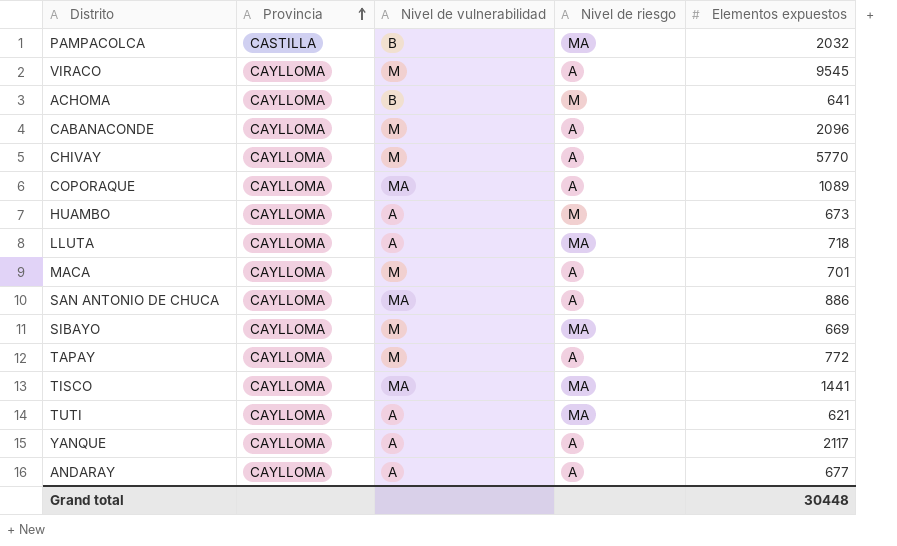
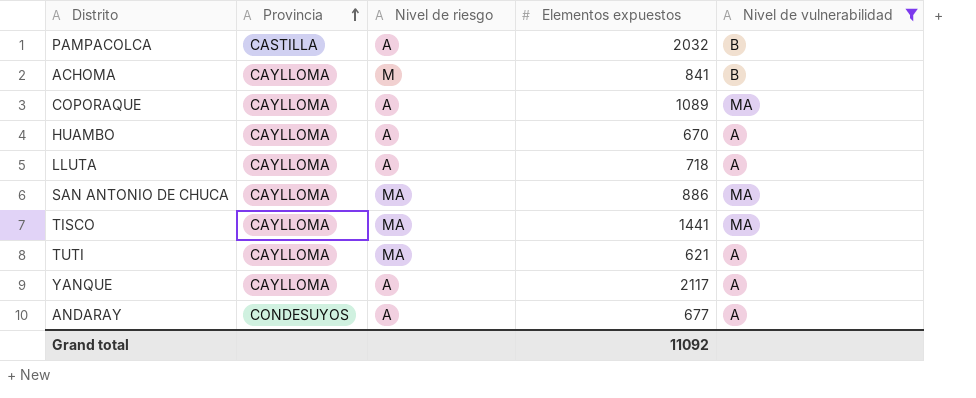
filter: none -> Nivel de vulnerabilidad != M
column Nivel de vulnerabilidad | position: 3 -> 5
PAMPACOLCA | Nivel de riesgo: MA -> A
ACHOMA | Elementos expuestos: 641 -> 841
HUAMBO | Nivel de riesgo: M -> A
HUAMBO | Elementos expuestos: 673 -> 670
LLUTA | Nivel de riesgo: MA -> A
SAN ANTONIO DE CHUCA | Nivel de riesgo: A -> MA
ANDARAY | Provincia: CAYLLOMA -> CONDESUYOS
Grand total | Elementos expuestos: 30448 -> 11092

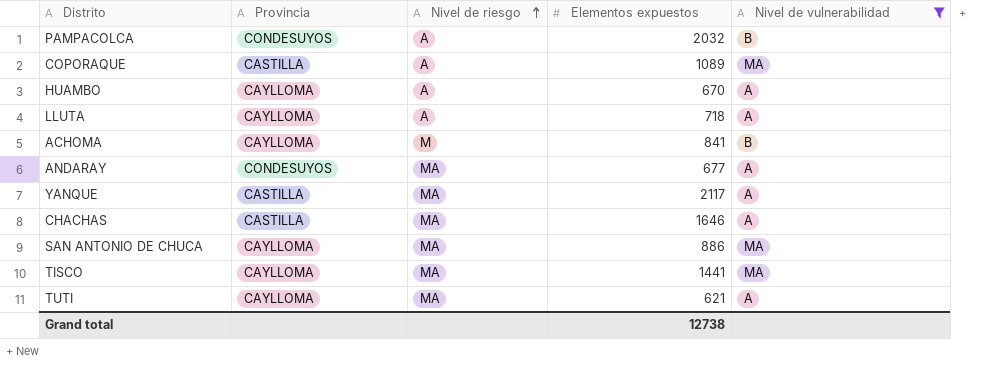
row order: Provincia ascending -> Nivel de riesgo ascending
PAMPACOLCA | Provincia: CASTILLA -> CONDESUYOS
COPORAQUE | Provincia: CAYLLOMA -> CASTILLA
ANDARAY | Nivel de riesgo: A -> MA
YANQUE | Provincia: CAYLLOMA -> CASTILLA
YANQUE | Nivel de riesgo: A -> MA
row CHACHAS: none -> CASTILLA | MA | 1646 | A
Grand total | Elementos expuestos: 11092 -> 12738

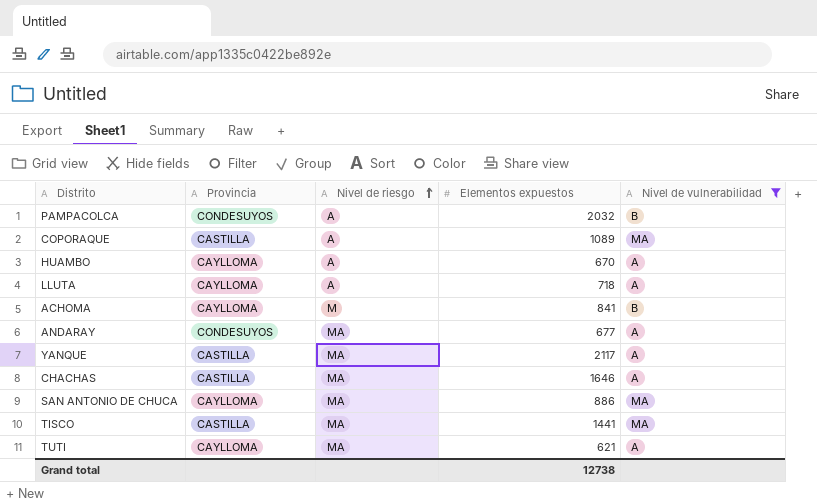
TISCO | Provincia: CAYLLOMA -> CASTILLA

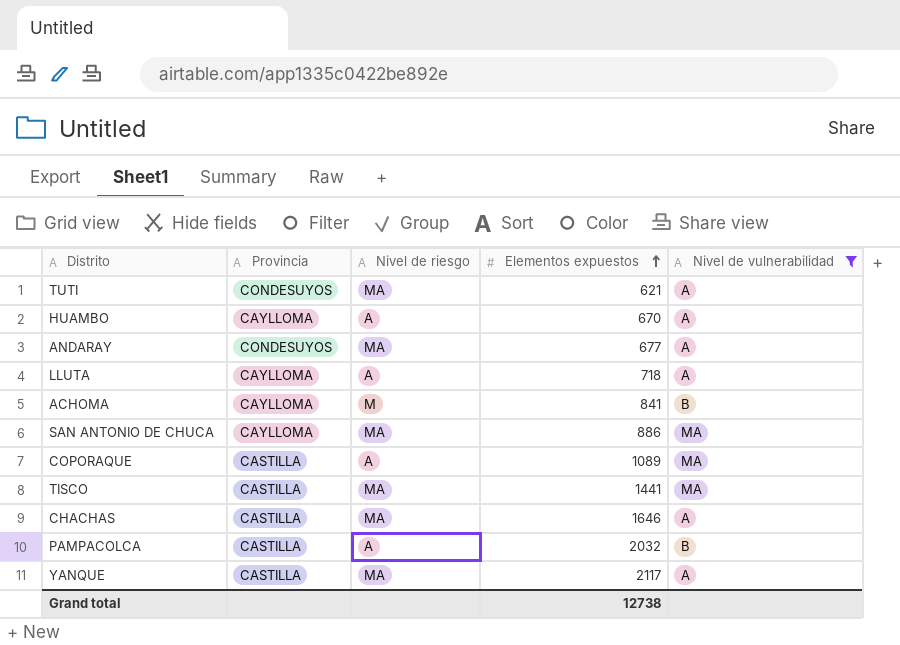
row order: Nivel de riesgo ascending -> Elementos expuestos ascending
TUTI | Provincia: CAYLLOMA -> CONDESUYOS
PAMPACOLCA | Provincia: CONDESUYOS -> CASTILLA

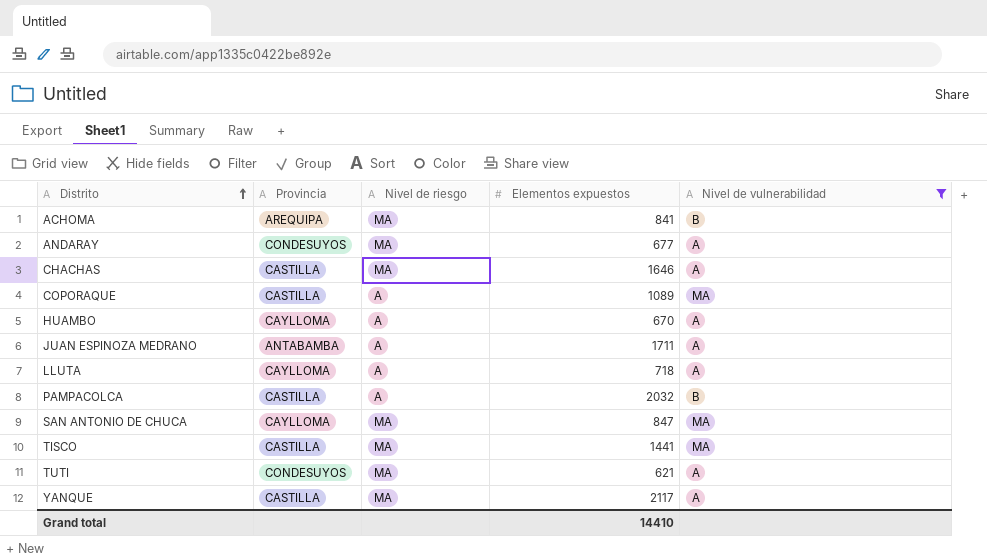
row order: Elementos expuestos ascending -> Distrito ascending
ACHOMA | Provincia: CAYLLOMA -> AREQUIPA
ACHOMA | Nivel de riesgo: M -> MA
row JUAN ESPINOZA MEDRANO: none -> ANTABAMBA | A | 1711 | A
SAN ANTONIO DE CHUCA | Elementos expuestos: 886 -> 847
Grand total | Elementos expuestos: 12738 -> 14410

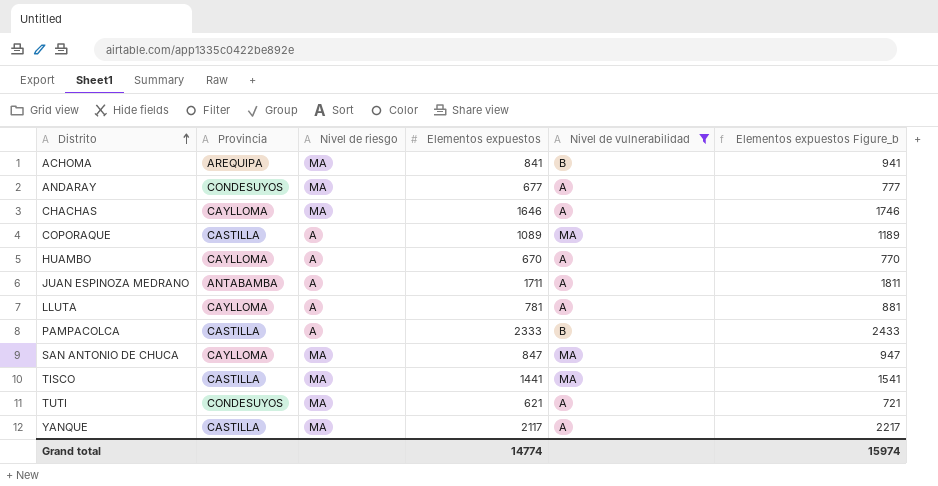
column Elementos expuestos Figure_b | formula: none -> [Elementos expuestos] + 100
CHACHAS | Provincia: CASTILLA -> CAYLLOMA
LLUTA | Elementos expuestos: 718 -> 781
PAMPACOLCA | Elementos expuestos: 2032 -> 2333
Grand total | Elementos expuestos: 14410 -> 14774

